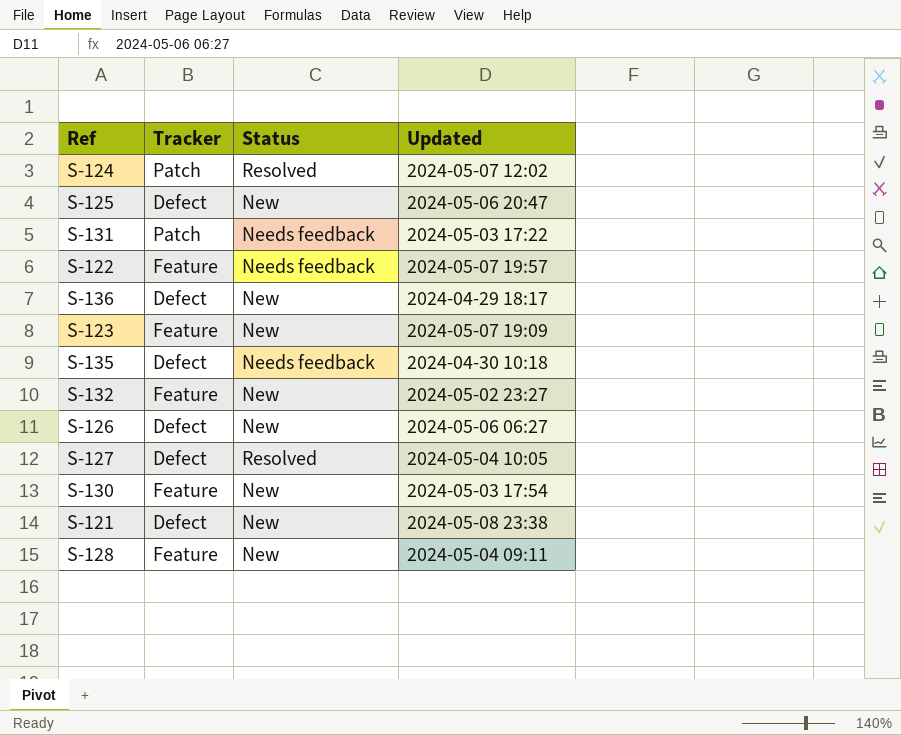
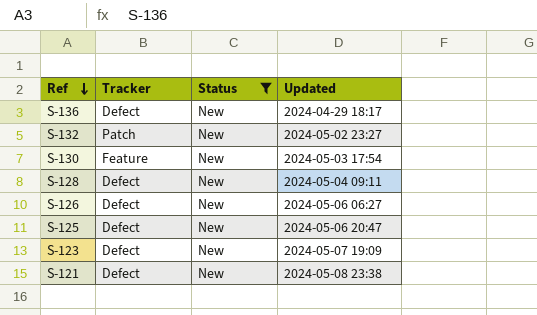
filter: none -> Status = New
row order: none -> Ref descending
S-132 | Tracker: Feature -> Patch
S-128 | Tracker: Feature -> Defect
S-123 | Tracker: Feature -> Defect

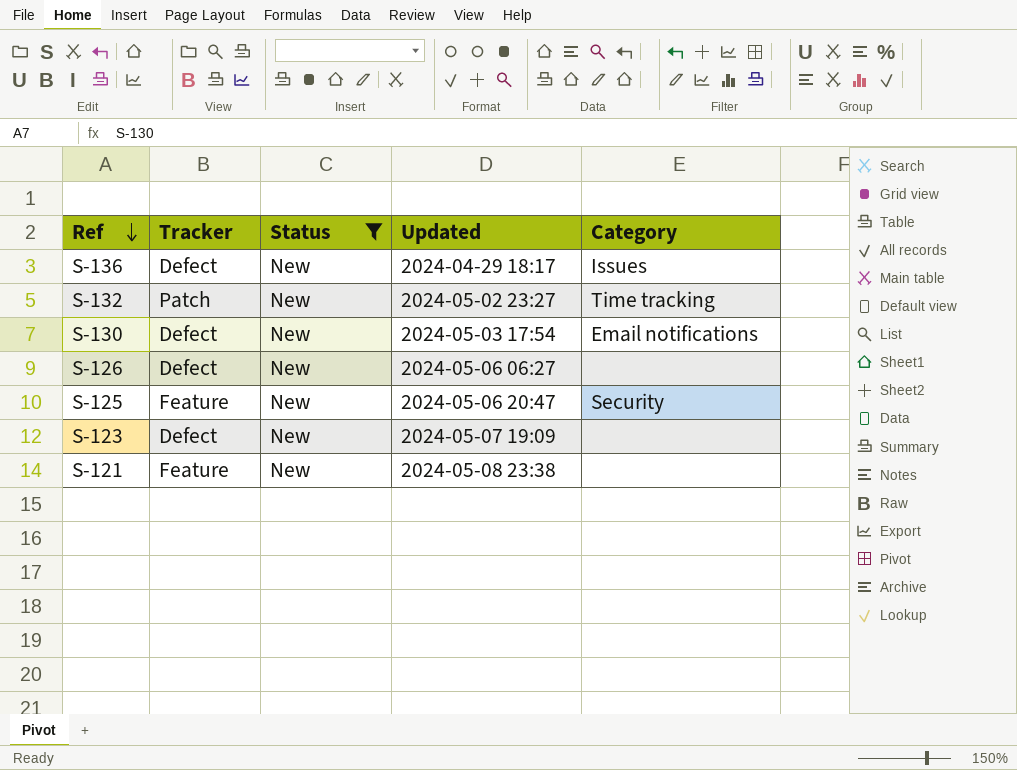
column Category | position: none -> 5
row S-128: Defect | New | 2024-05-04 09:11 -> none
S-130 | Tracker: Feature -> Defect
S-125 | Tracker: Defect -> Feature
S-121 | Tracker: Defect -> Feature

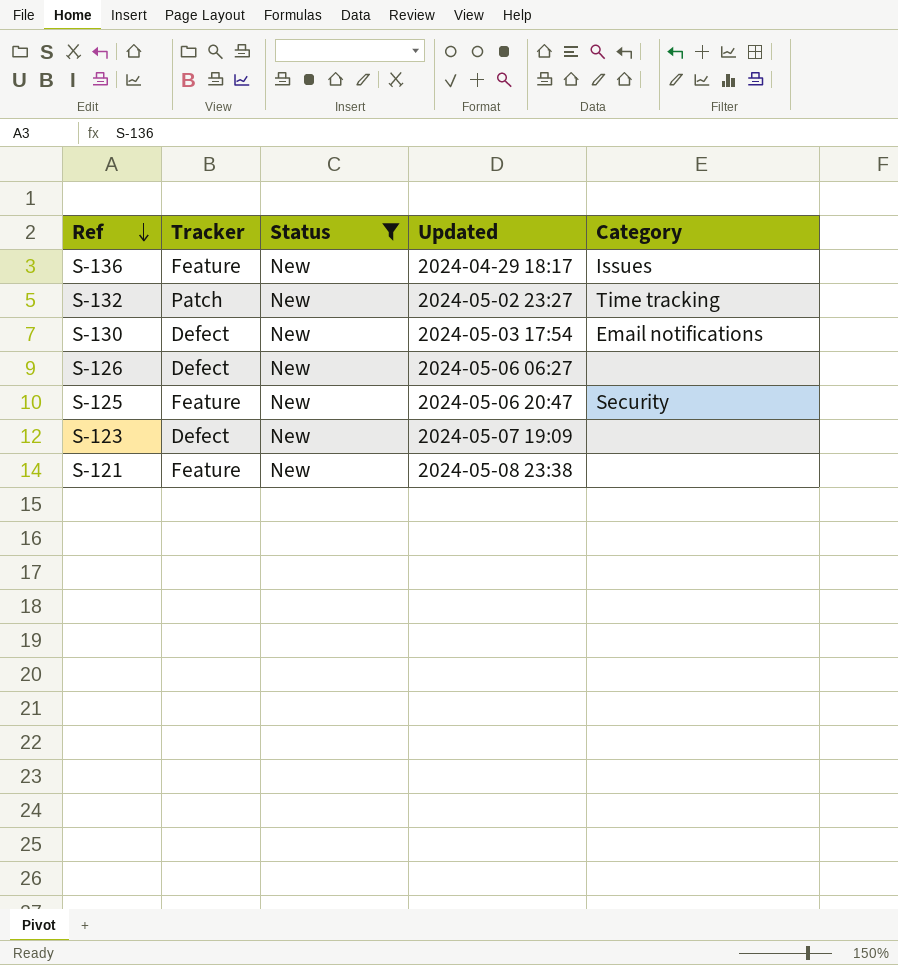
S-136 | Tracker: Defect -> Feature

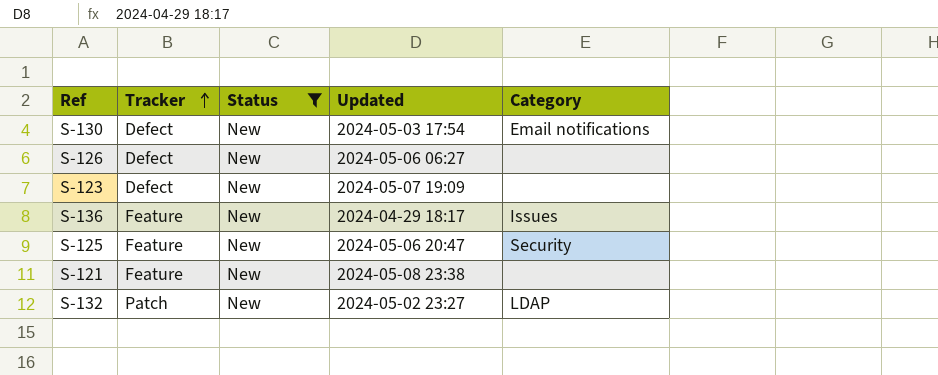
row order: Ref descending -> Tracker ascending
S-132 | Category: Time tracking -> LDAP

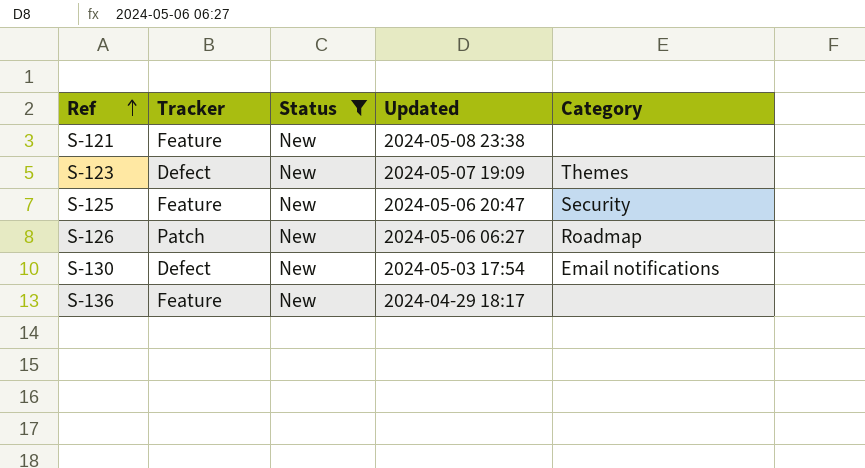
row order: Tracker ascending -> Ref ascending
row S-132: Patch | New | 2024-05-02 23:27 | LDAP -> none
S-123 | Category: none -> Themes
S-126 | Tracker: Defect -> Patch
S-126 | Category: none -> Roadmap
S-136 | Category: Issues -> none

